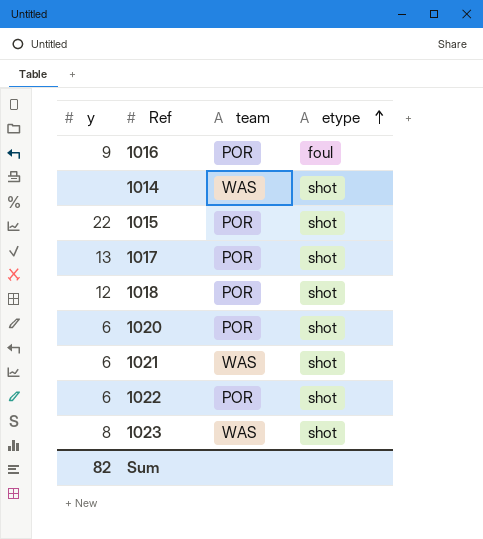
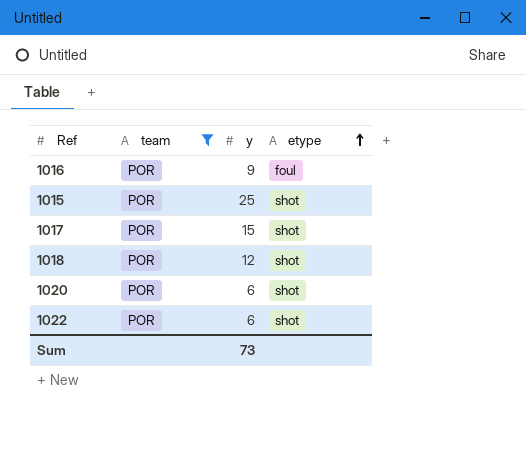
filter: none -> team = POR
column y | position: 1 -> 3
1015 | y: 22 -> 25
1017 | y: 13 -> 15
Sum | y: 82 -> 73

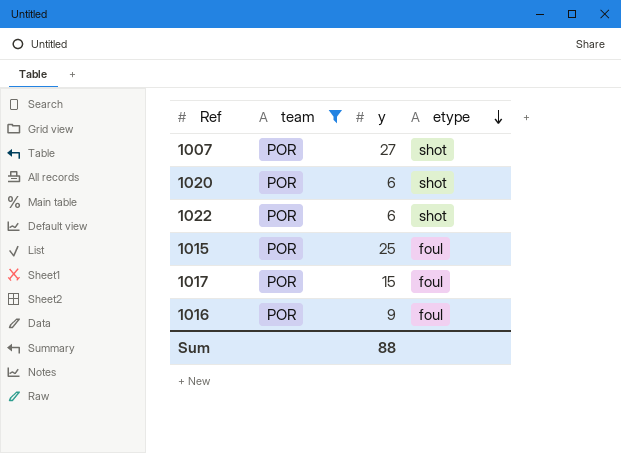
row order: etype ascending -> etype descending
row 1018: POR | 12 | shot -> none
row 1007: none -> POR | 27 | shot
1015 | etype: shot -> foul
1017 | etype: shot -> foul
Sum | y: 73 -> 88

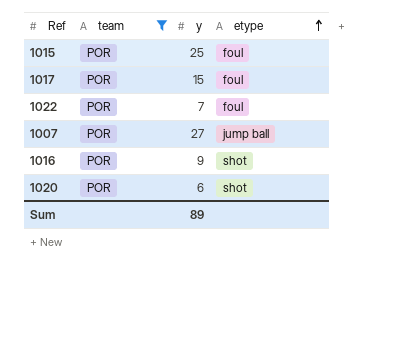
row order: etype descending -> etype ascending
1022 | y: 6 -> 7
1022 | etype: shot -> foul
1007 | etype: shot -> jump ball
1016 | etype: foul -> shot
Sum | y: 88 -> 89

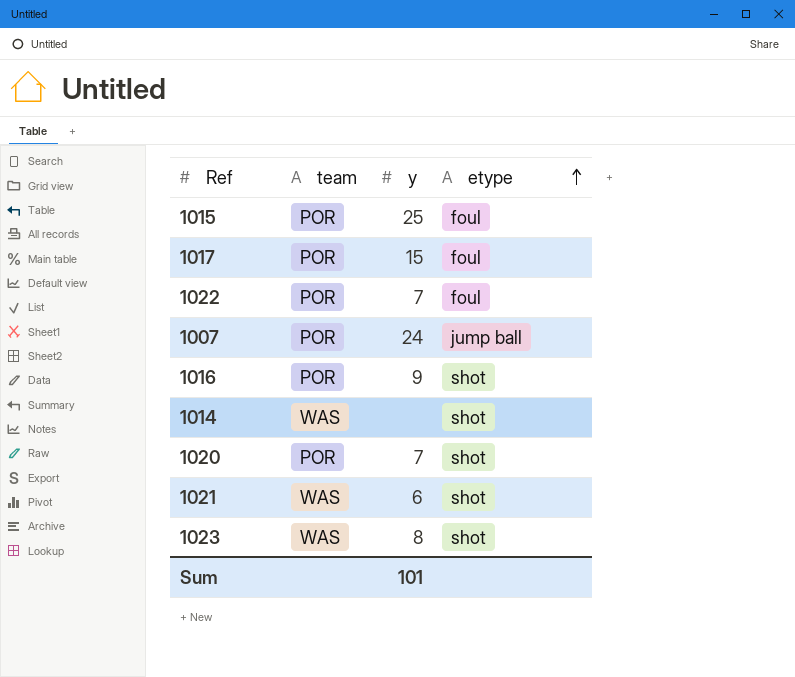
filter: team = POR -> none
1007 | y: 27 -> 24
1020 | y: 6 -> 7
Sum | y: 89 -> 101

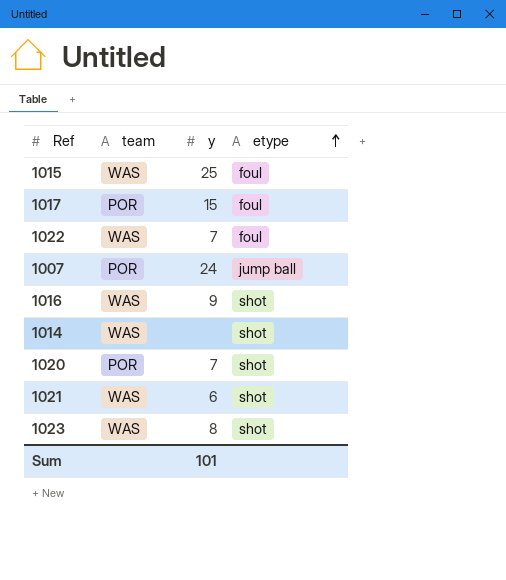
1015 | team: POR -> WAS
1022 | team: POR -> WAS
1016 | team: POR -> WAS

